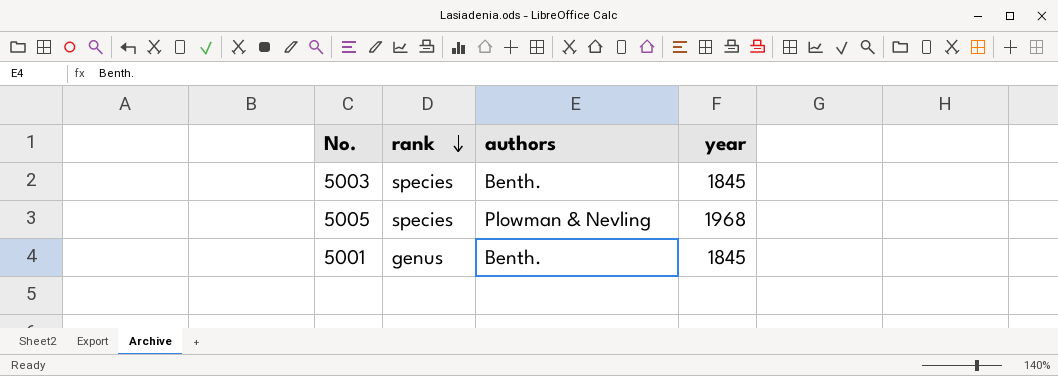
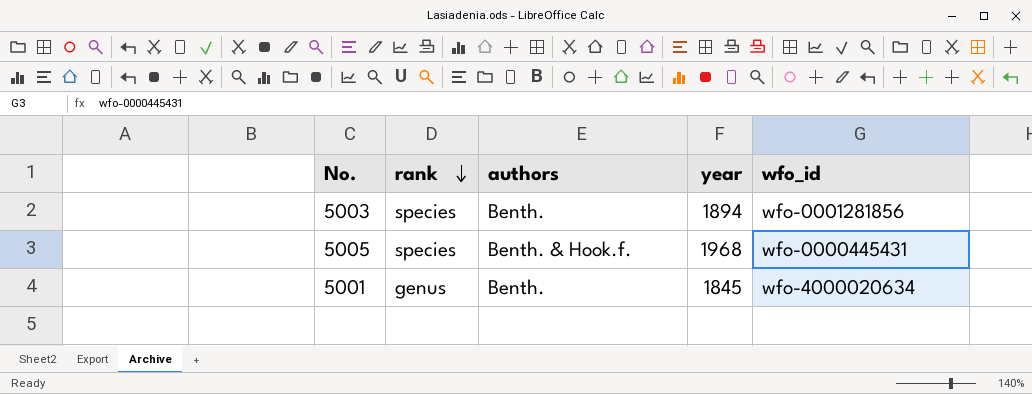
column wfo_id | position: none -> 5
5003 | year: 1845 -> 1894
5005 | authors: Plowman & Nevling -> Benth. & Hook.f.

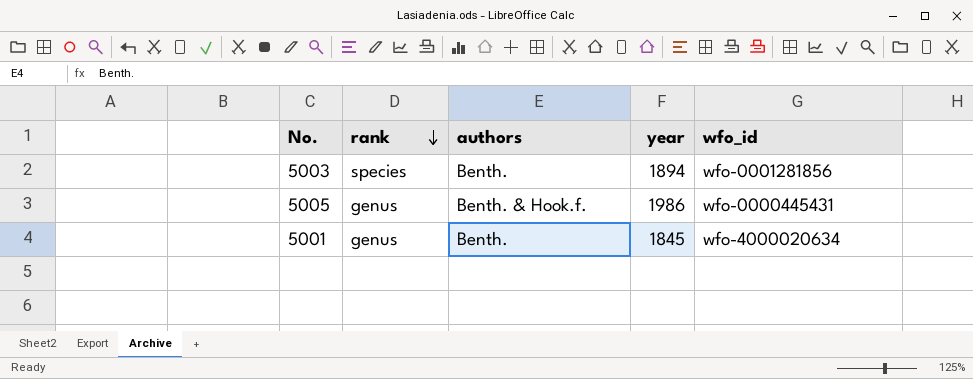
5005 | rank: species -> genus
5005 | year: 1968 -> 1986

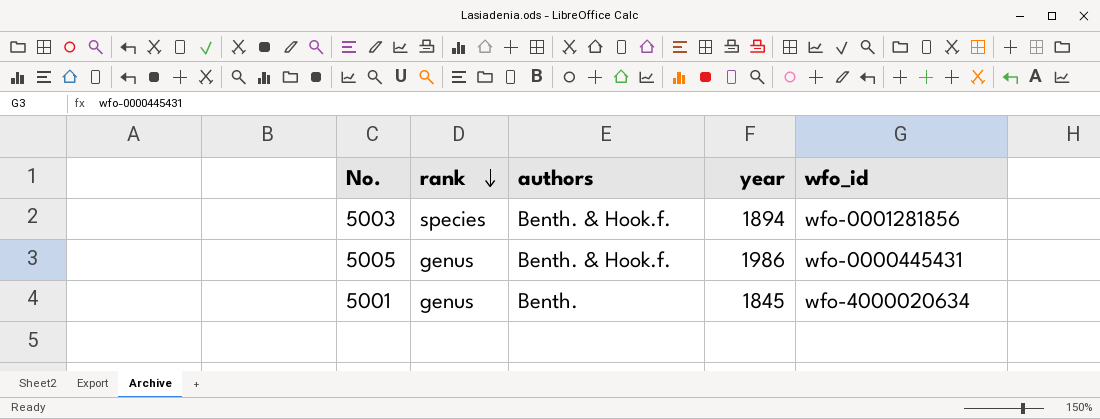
5003 | authors: Benth. -> Benth. & Hook.f.

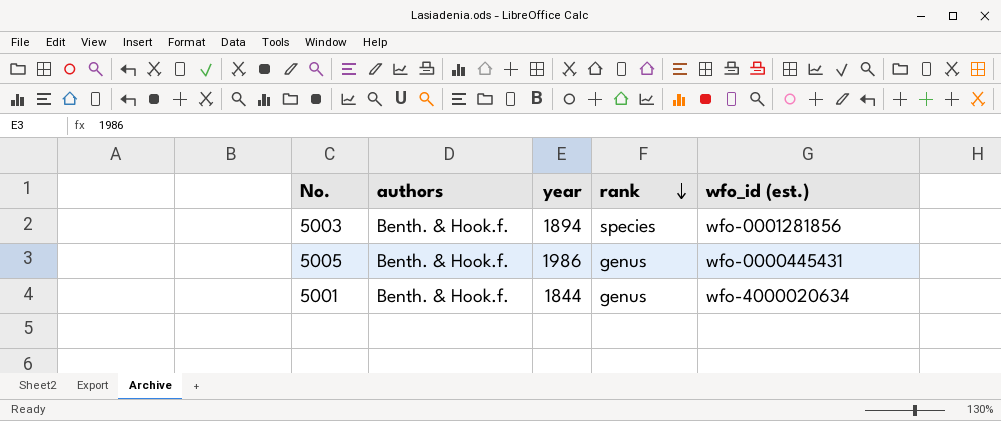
column rank | position: 2 -> 4
column name: wfo_id -> wfo_id (est.)
5001 | authors: Benth. -> Benth. & Hook.f.
5001 | year: 1845 -> 1844

